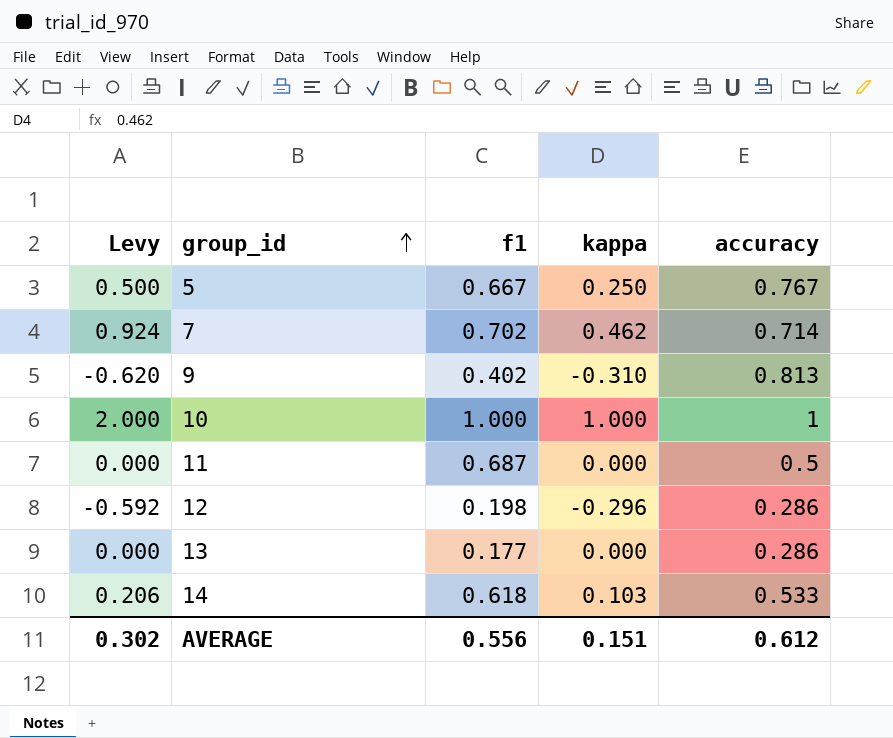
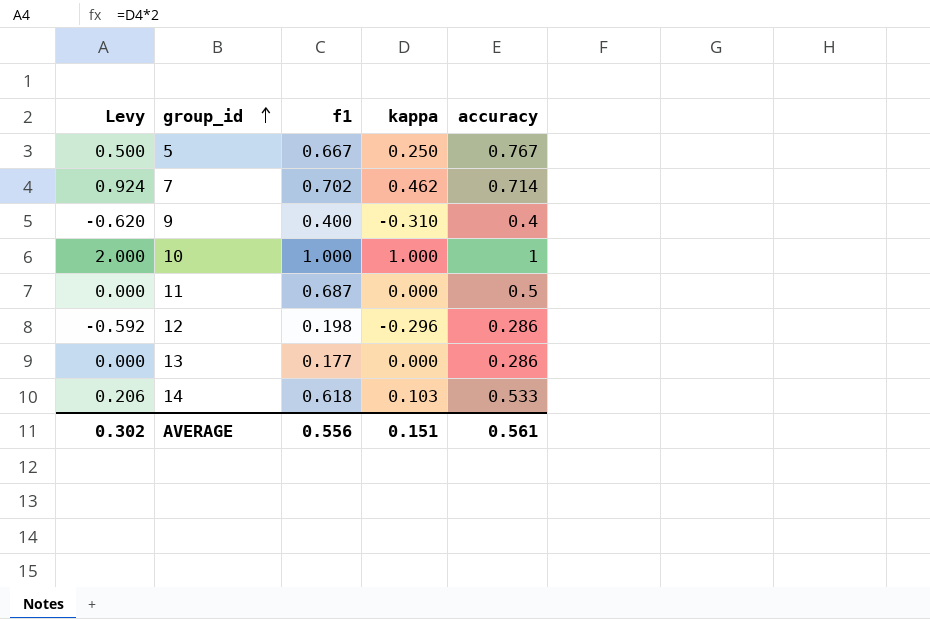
9 | f1: 0.402 -> 0.400
9 | accuracy: 0.813 -> 0.4
AVERAGE | accuracy: 0.612 -> 0.561

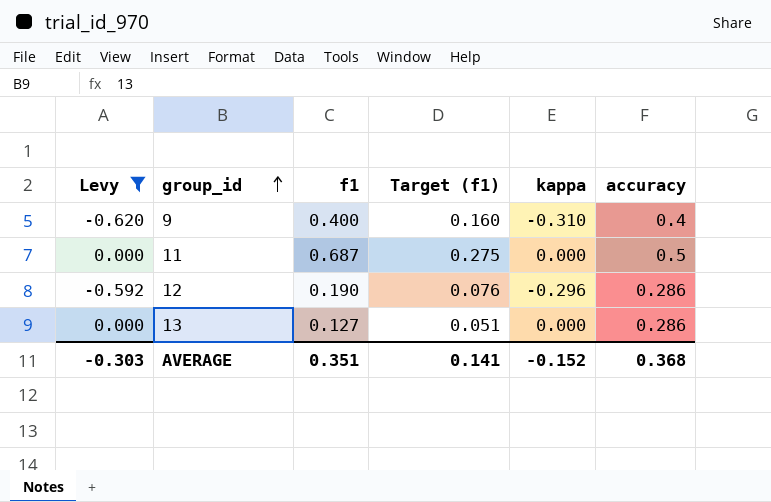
filter: none -> Levy <= 0.000
column Target (f1) | formula: none -> [f1] * 0.4
12 | f1: 0.198 -> 0.190
13 | f1: 0.177 -> 0.127
AVERAGE | Levy: 0.302 -> -0.303
AVERAGE | f1: 0.556 -> 0.351
AVERAGE | kappa: 0.151 -> -0.152
AVERAGE | accuracy: 0.561 -> 0.368

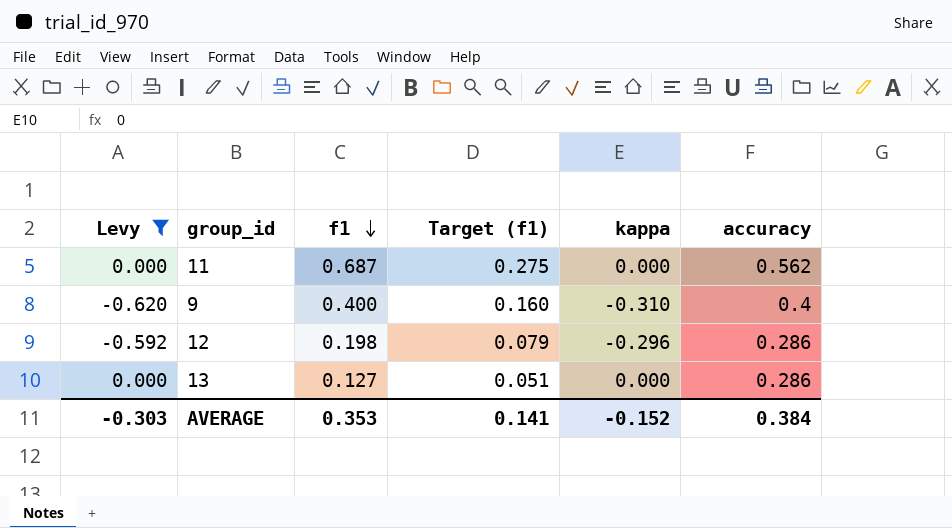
row order: group_id ascending -> f1 descending
11 | accuracy: 0.5 -> 0.562
12 | f1: 0.190 -> 0.198
12 | Target (f1): 0.076 -> 0.079
AVERAGE | f1: 0.351 -> 0.353
AVERAGE | accuracy: 0.368 -> 0.384

